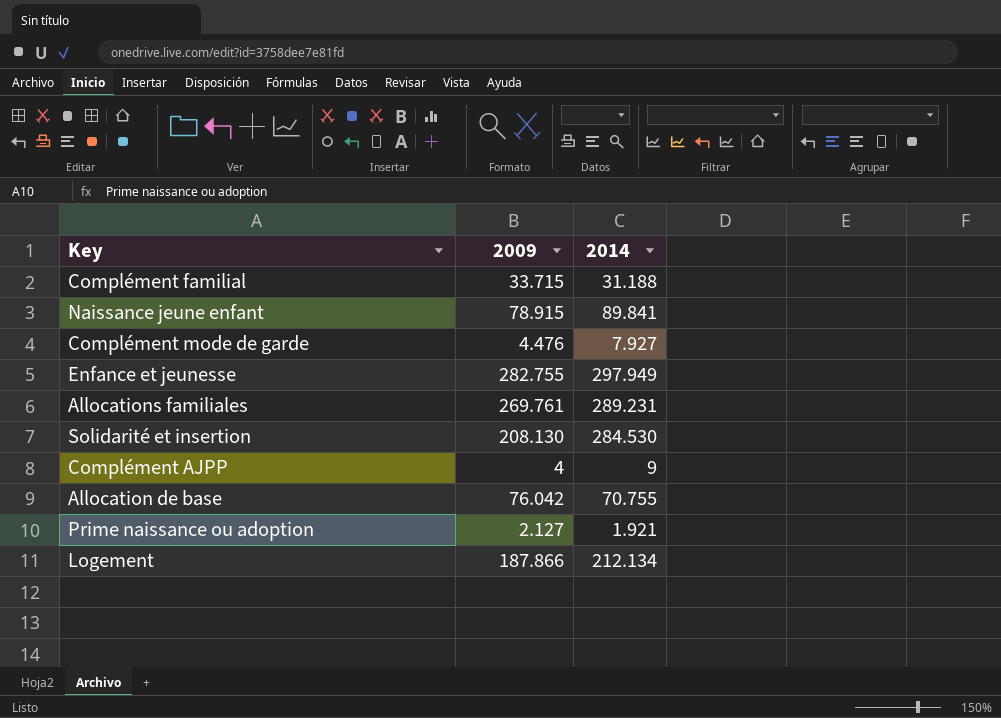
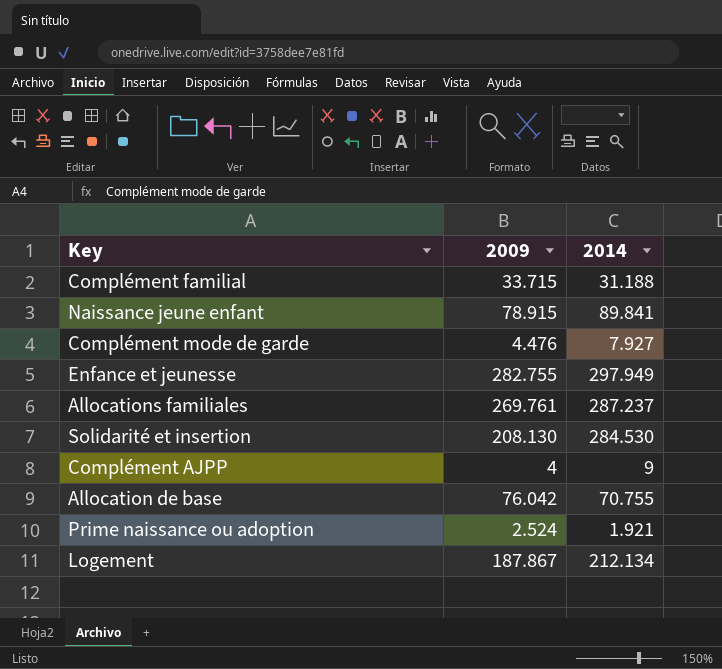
Allocations familiales | 2014: 289.231 -> 287.237
Prime naissance ou adoption | 2009: 2.127 -> 2.524
Logement | 2009: 187.866 -> 187.867

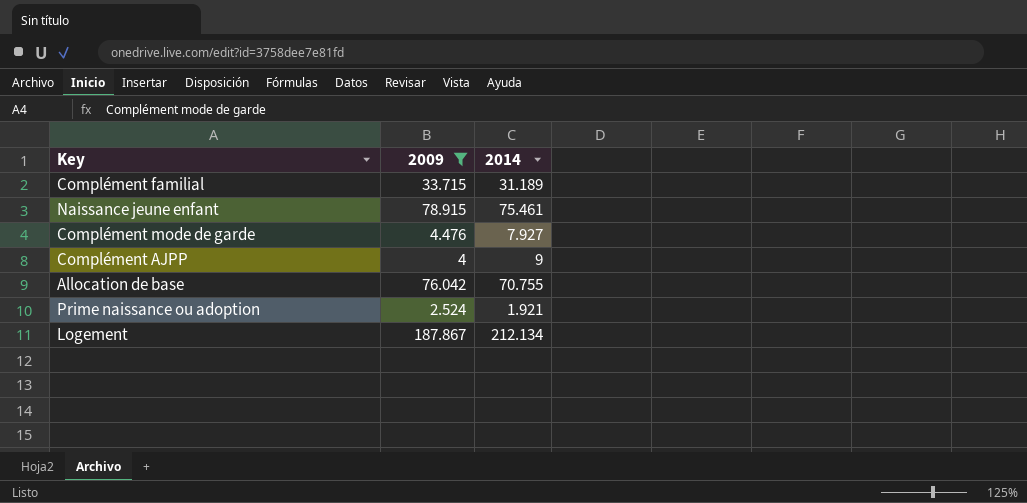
filter: none -> 2009 <= 187.867
Complément familial | 2014: 31.188 -> 31.189
Naissance jeune enfant | 2014: 89.841 -> 75.461

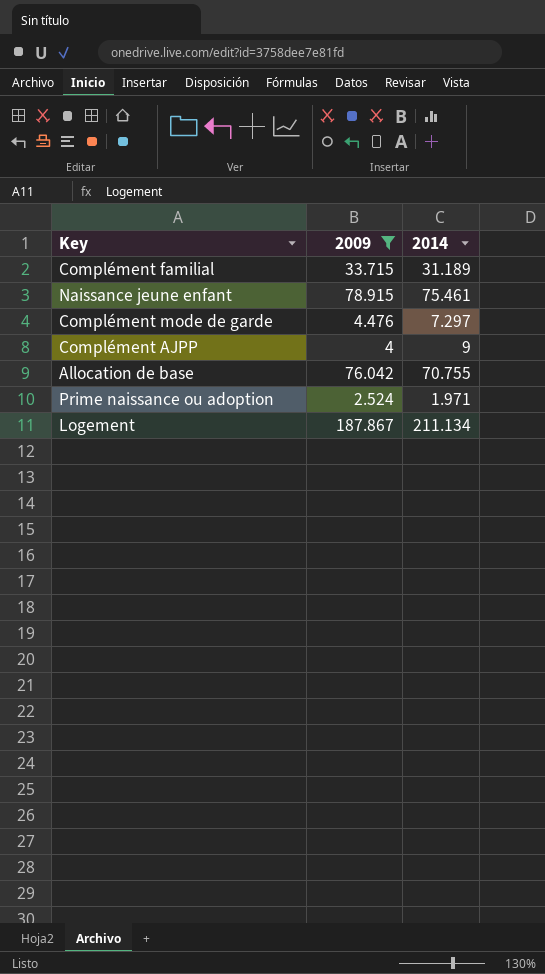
Complément mode de garde | 2014: 7.927 -> 7.297
Prime naissance ou adoption | 2014: 1.921 -> 1.971
Logement | 2014: 212.134 -> 211.134

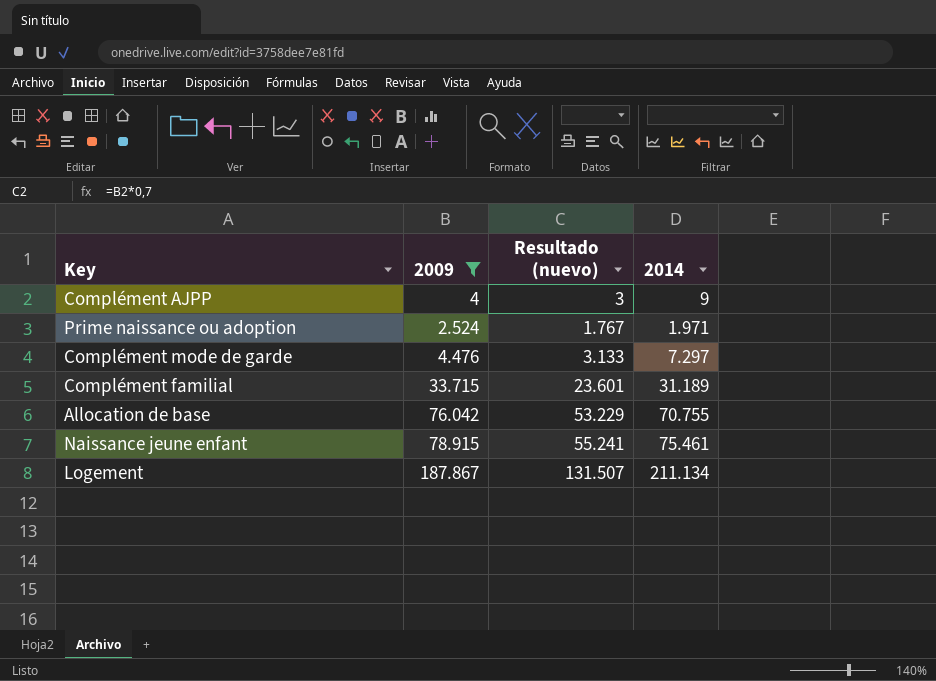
row order: none -> 2009 ascending
column Resultado (nuevo) | formula: none -> [2009] * 0,7

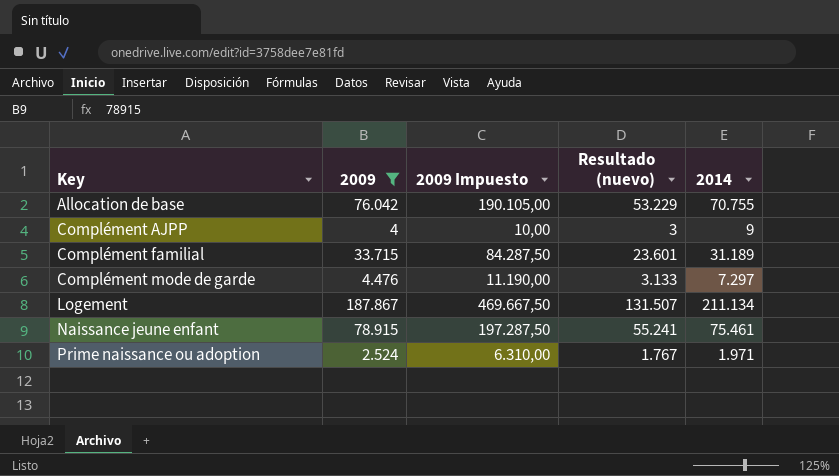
row order: 2009 ascending -> Key ascending
column 2009 Impuesto | formula: none -> [2009] * 2,5

